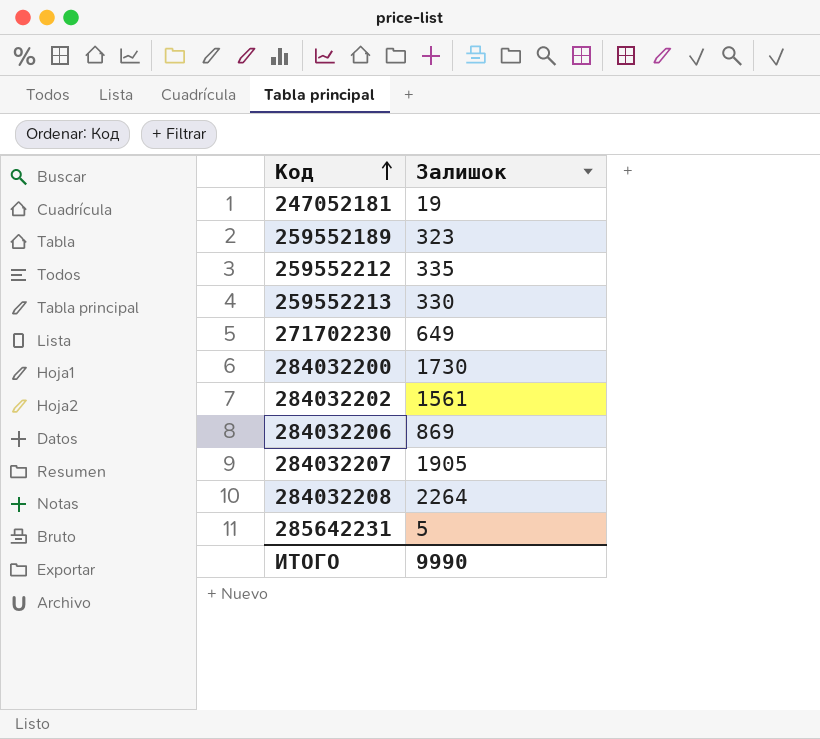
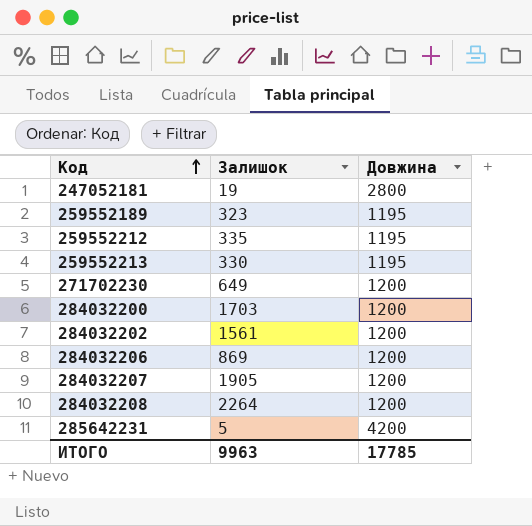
column Довжина | position: none -> 3
284032200 | Залишок: 1730 -> 1703
ИТОГО | Залишок: 9990 -> 9963

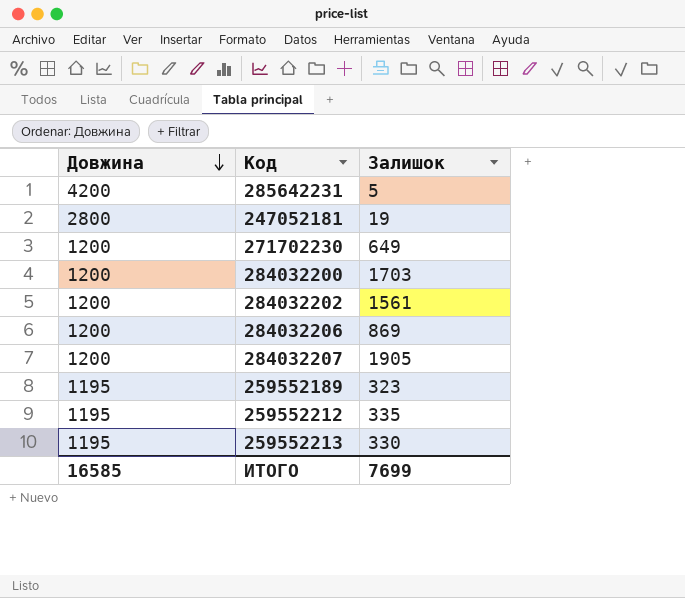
row order: Код ascending -> Довжина descending
column Довжина | position: 3 -> 1
row 284032208: 2264 | 1200 -> none
ИТОГО | Довжина: 17785 -> 16585
ИТОГО | Залишок: 9963 -> 7699

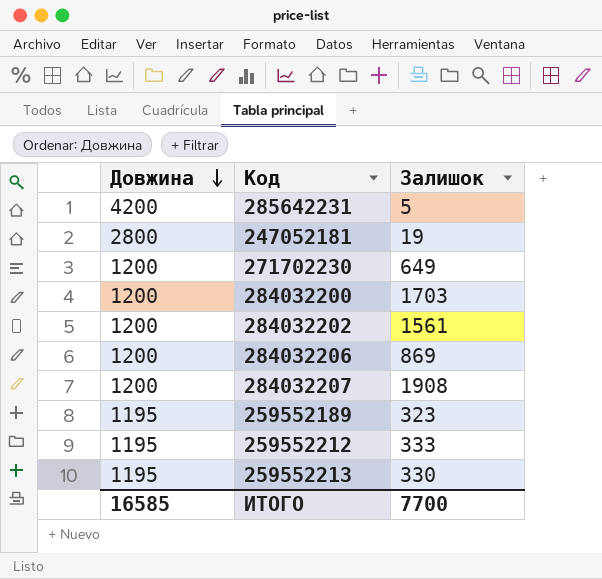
284032207 | Залишок: 1905 -> 1908
259552212 | Залишок: 335 -> 333
ИТОГО | Залишок: 7699 -> 7700

